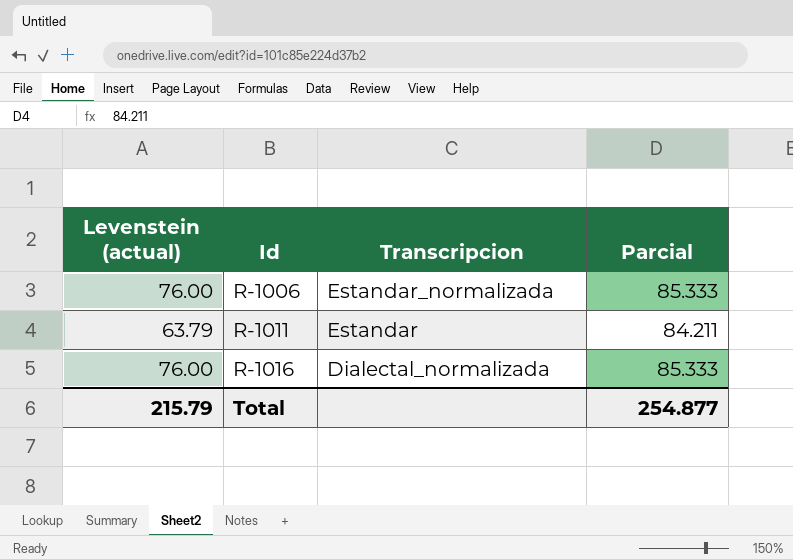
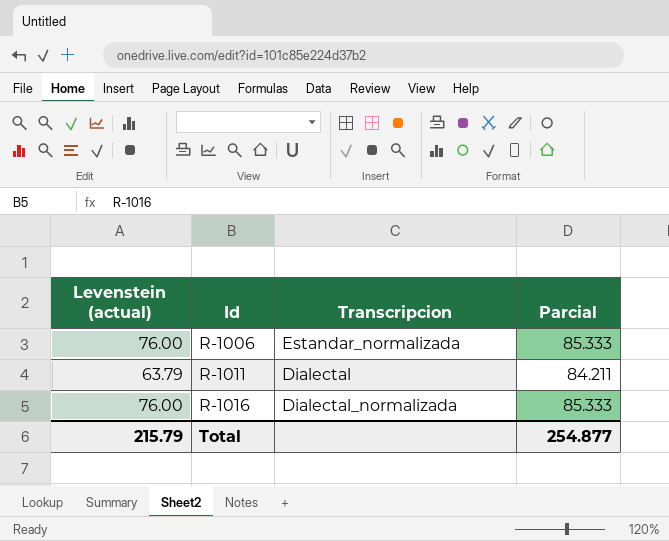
R-1011 | Transcripcion: Estandar -> Dialectal

